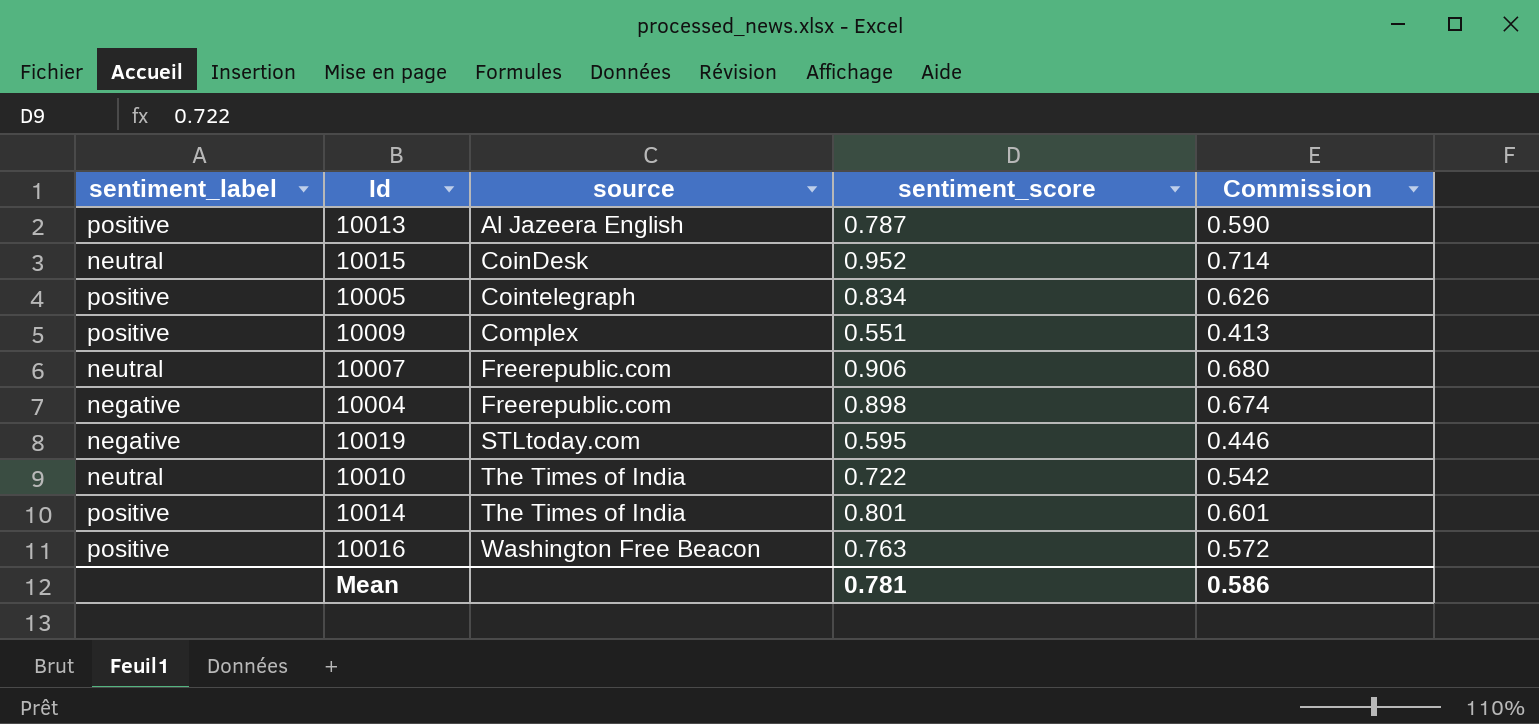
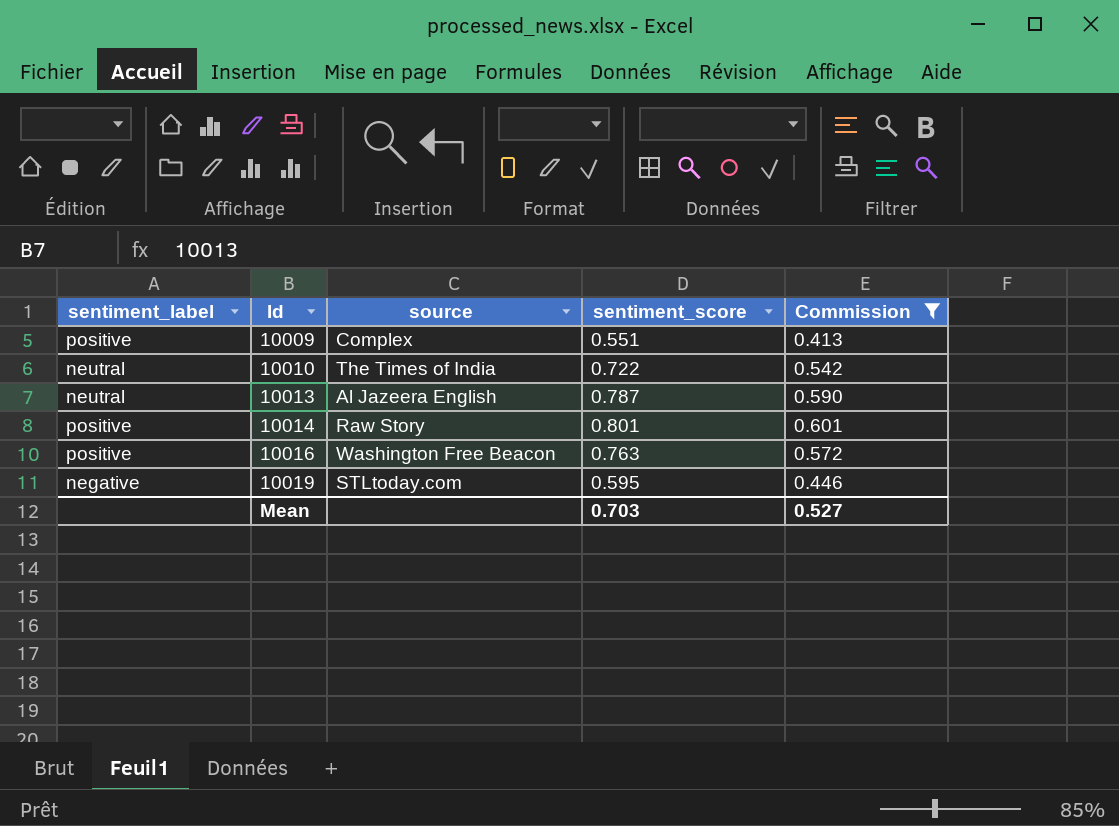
filter: none -> Commission <= 0.601
row order: source ascending -> Id ascending
10013 | sentiment_label: positive -> neutral
10014 | source: The Times of India -> Raw Story
Mean | sentiment_score: 0.781 -> 0.703
Mean | Commission: 0.586 -> 0.527

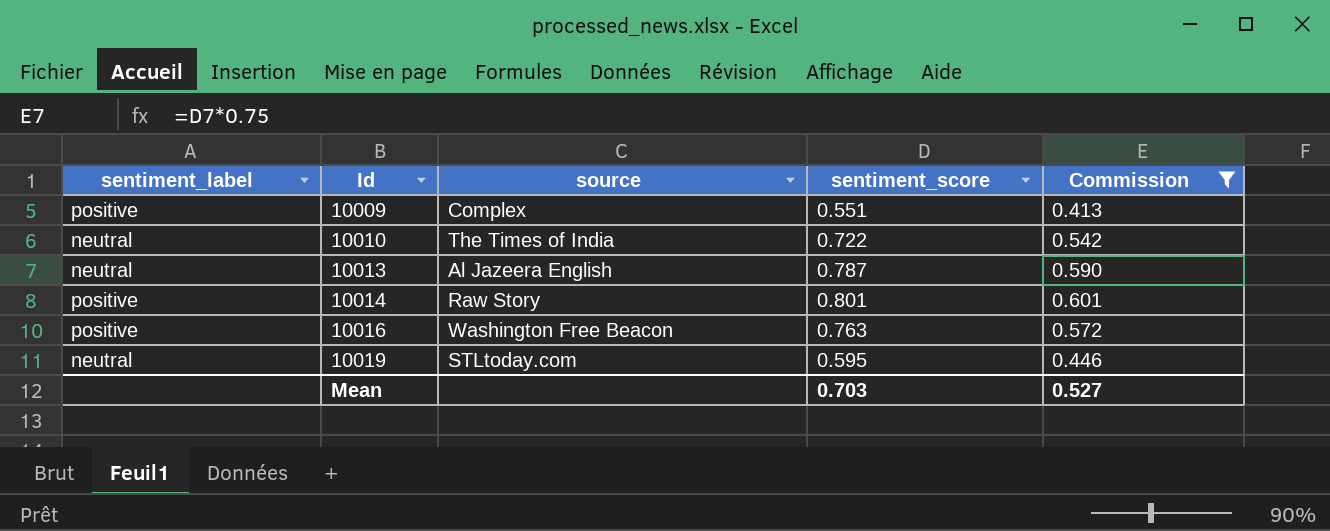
10019 | sentiment_label: negative -> neutral

